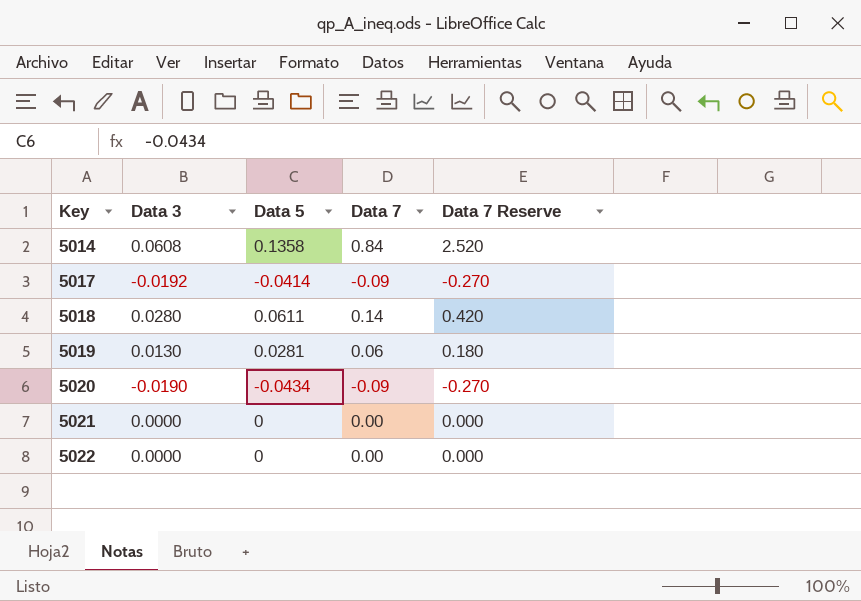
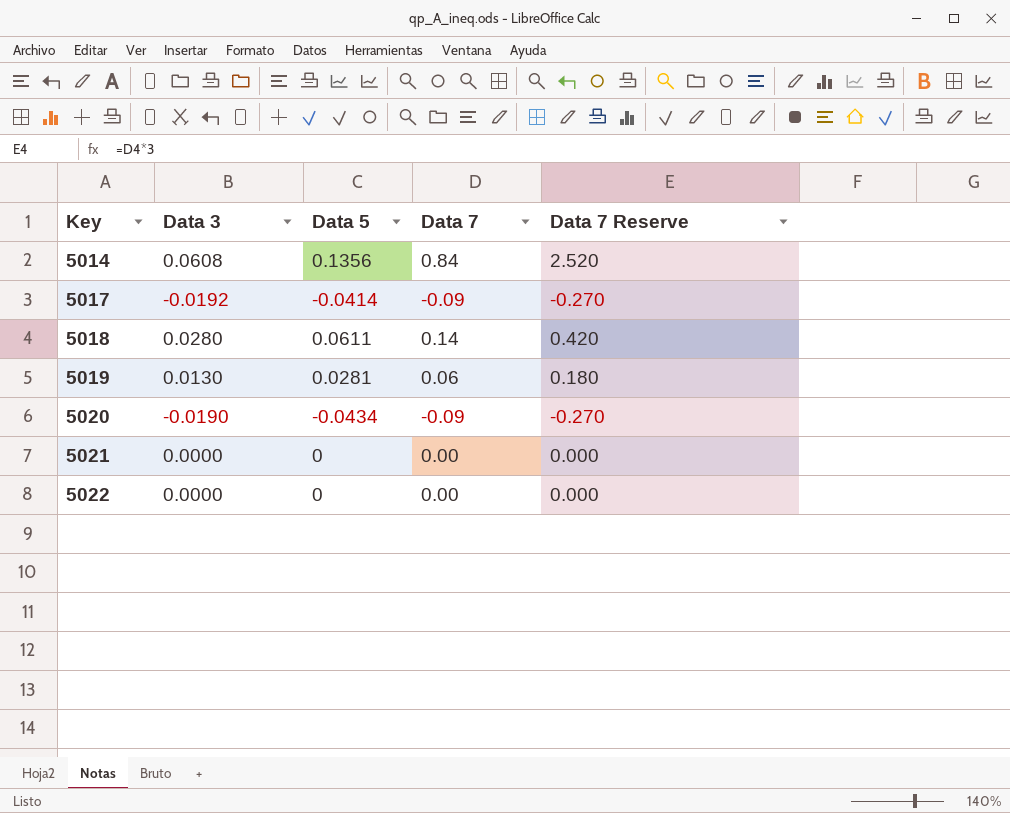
5014 | Data 5: 0.1358 -> 0.1356

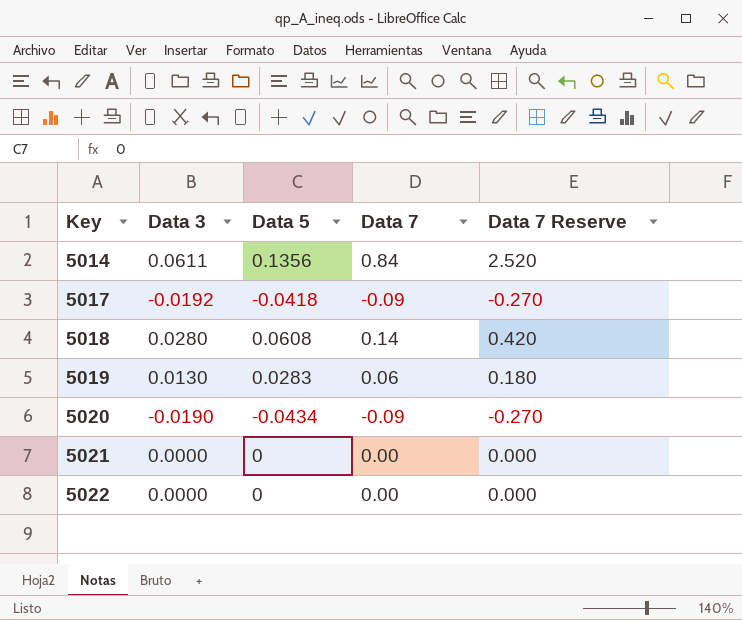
5014 | Data 3: 0.0608 -> 0.0611
5017 | Data 5: -0.0414 -> -0.0418
5018 | Data 5: 0.0611 -> 0.0608
5019 | Data 5: 0.0281 -> 0.0283

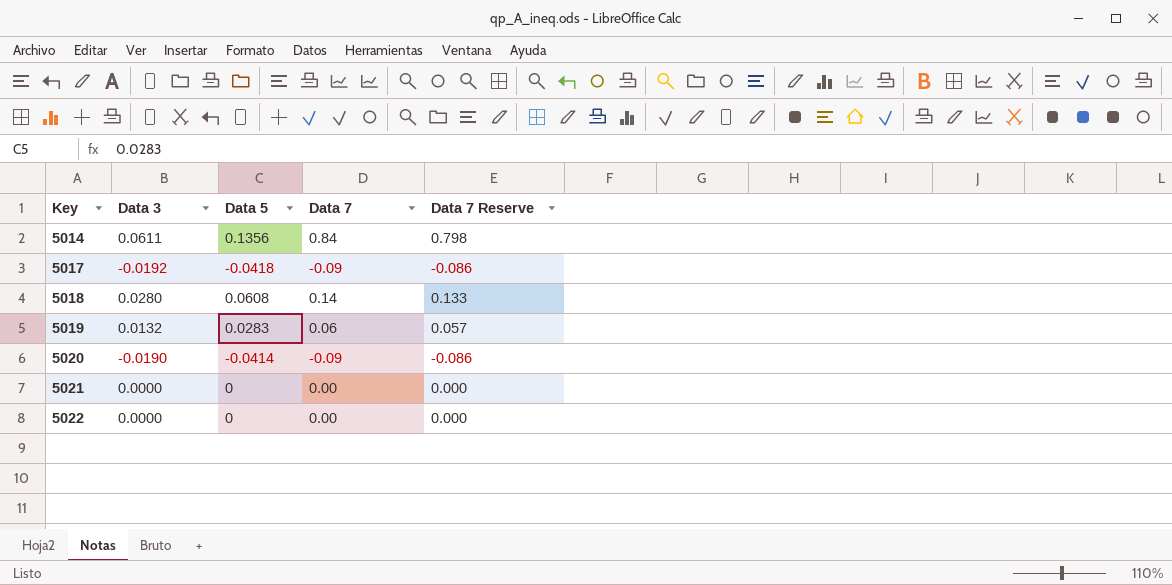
column Data 7 Reserve | formula: [Data 7] * 3 -> [Data 7] * 0.95
5019 | Data 3: 0.0130 -> 0.0132
5020 | Data 5: -0.0434 -> -0.0414

